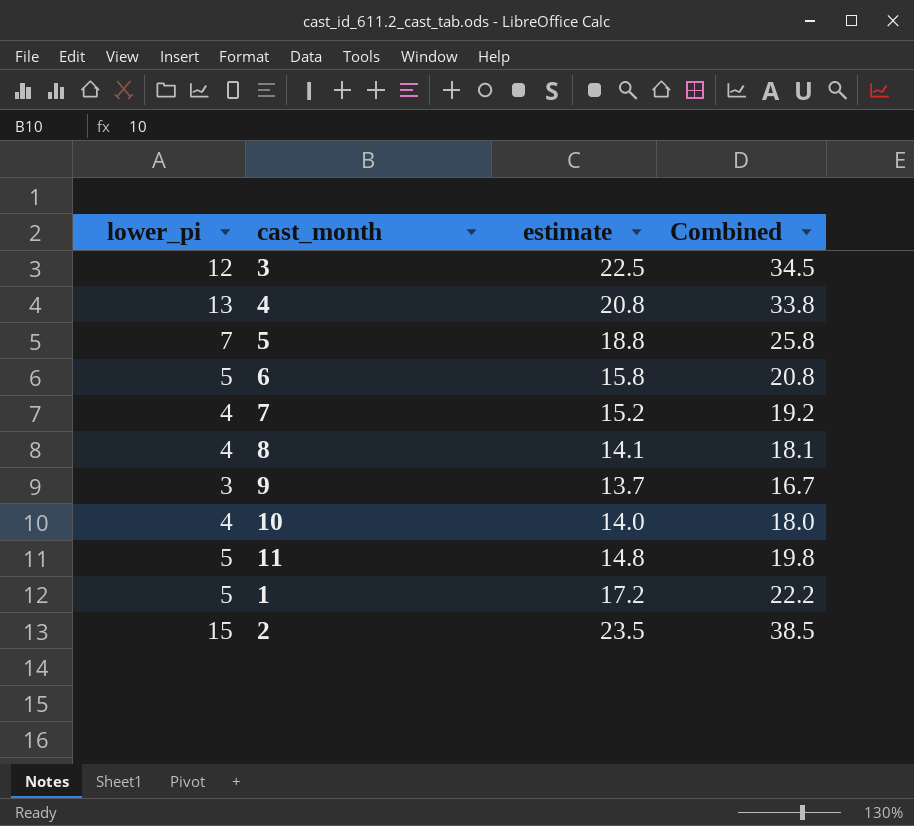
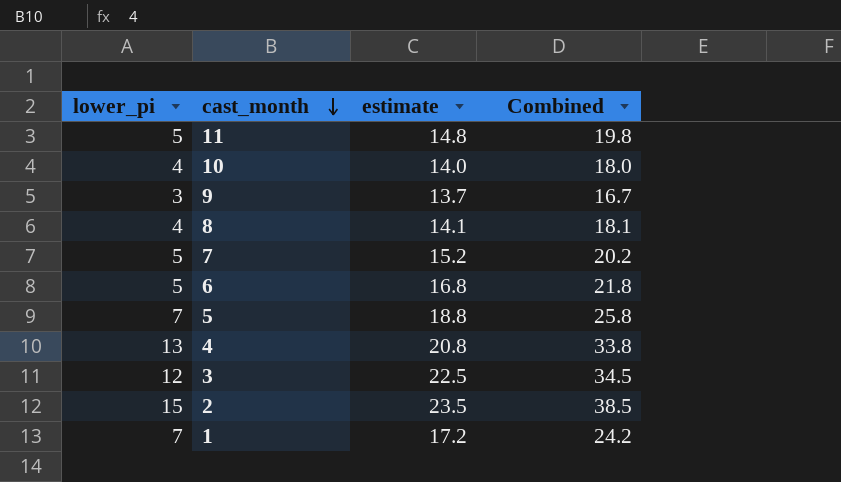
row order: none -> cast_month descending
7 | lower_pi: 4 -> 5
7 | Combined: 19.2 -> 20.2
6 | estimate: 15.8 -> 16.8
6 | Combined: 20.8 -> 21.8
1 | lower_pi: 5 -> 7
1 | Combined: 22.2 -> 24.2

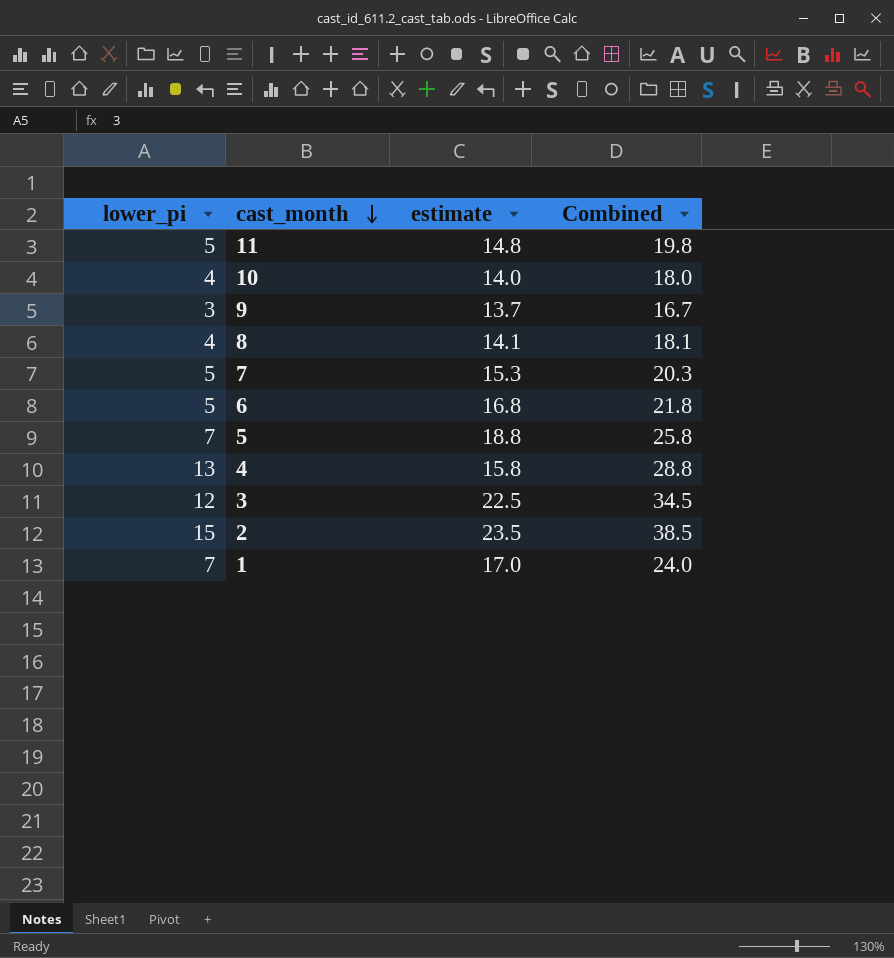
7 | estimate: 15.2 -> 15.3
7 | Combined: 20.2 -> 20.3
4 | estimate: 20.8 -> 15.8
4 | Combined: 33.8 -> 28.8
1 | estimate: 17.2 -> 17.0
1 | Combined: 24.2 -> 24.0

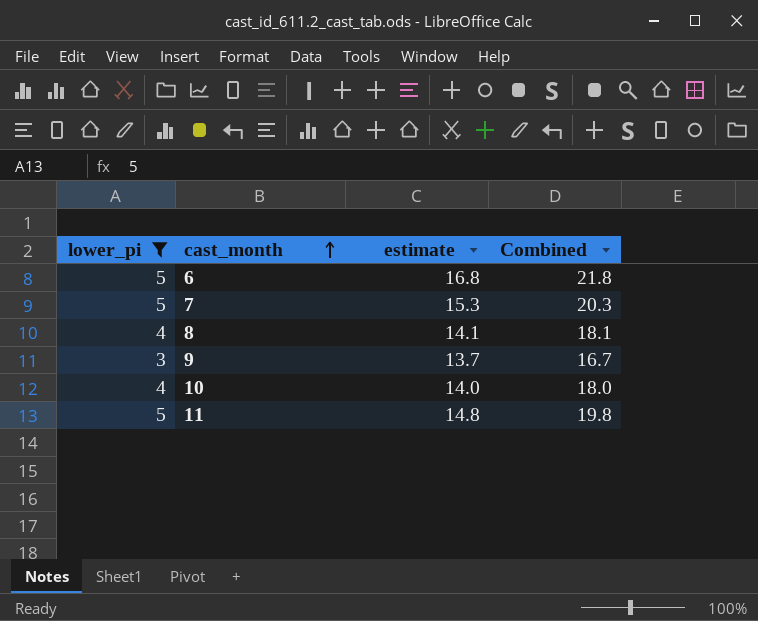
filter: none -> lower_pi <= 5
row order: cast_month descending -> cast_month ascending

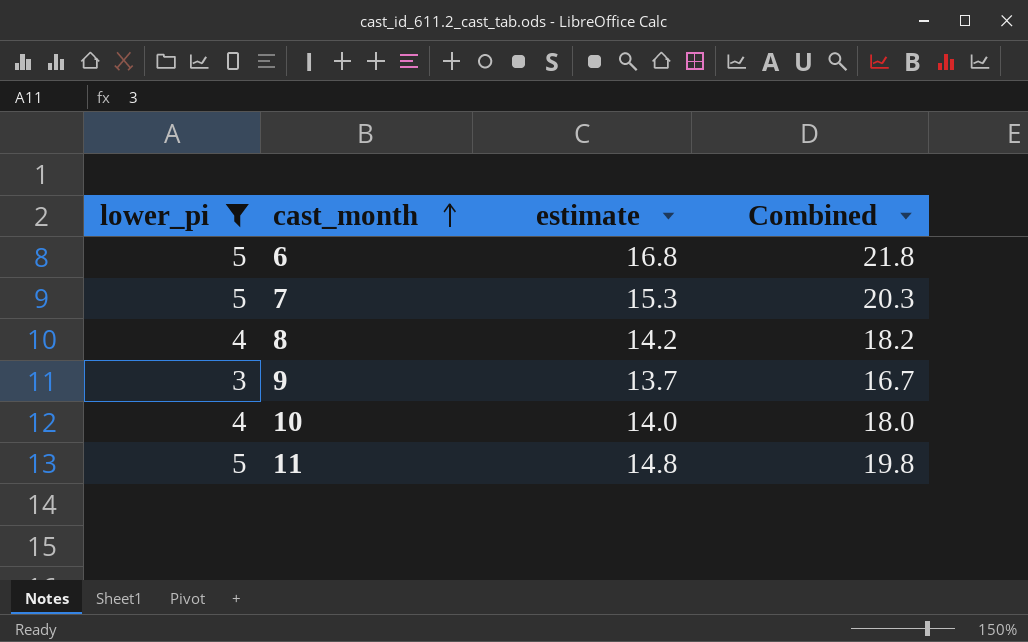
8 | estimate: 14.1 -> 14.2
8 | Combined: 18.1 -> 18.2

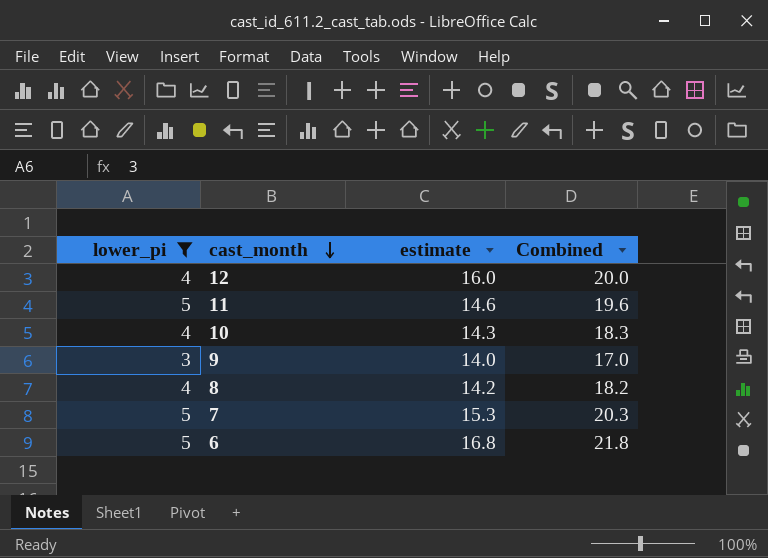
row order: cast_month ascending -> cast_month descending
row 12: none -> 4 | 16.0 | 20.0
11 | estimate: 14.8 -> 14.6
11 | Combined: 19.8 -> 19.6
10 | estimate: 14.0 -> 14.3
10 | Combined: 18.0 -> 18.3
9 | estimate: 13.7 -> 14.0
9 | Combined: 16.7 -> 17.0

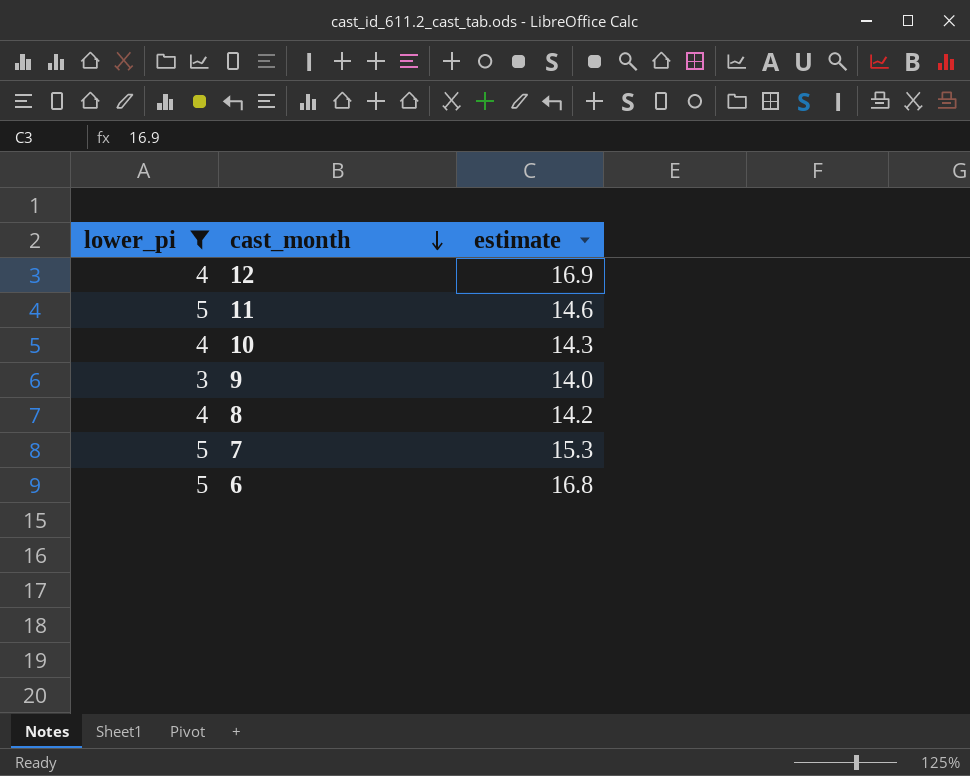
column Combined | formula: [lower_pi] + [estimate] -> none
12 | estimate: 16.0 -> 16.9

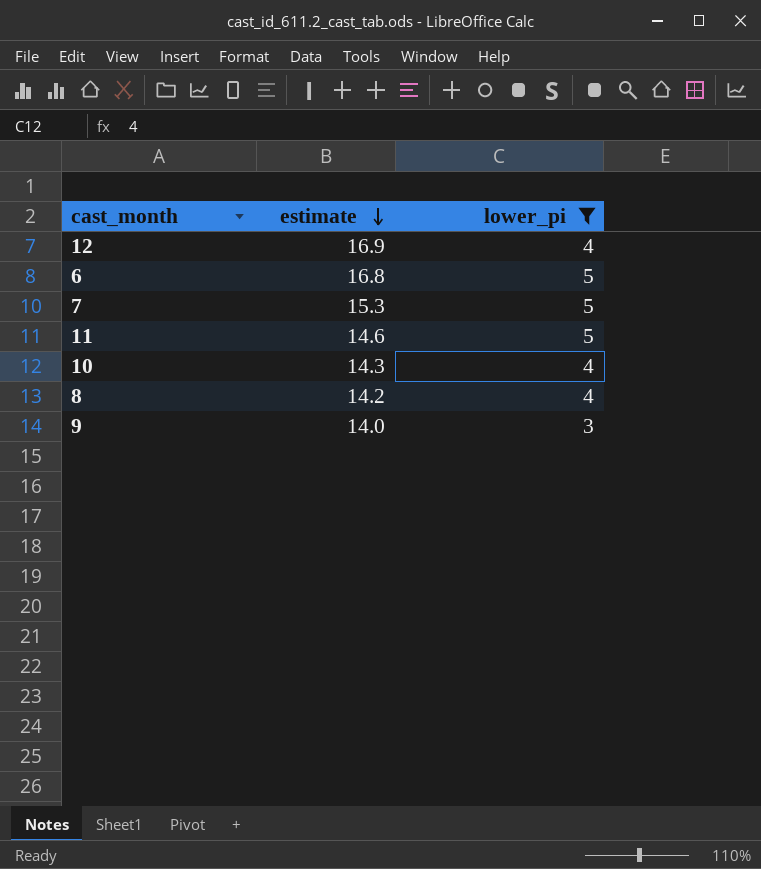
row order: cast_month descending -> estimate descending
column lower_pi | position: 1 -> 3

